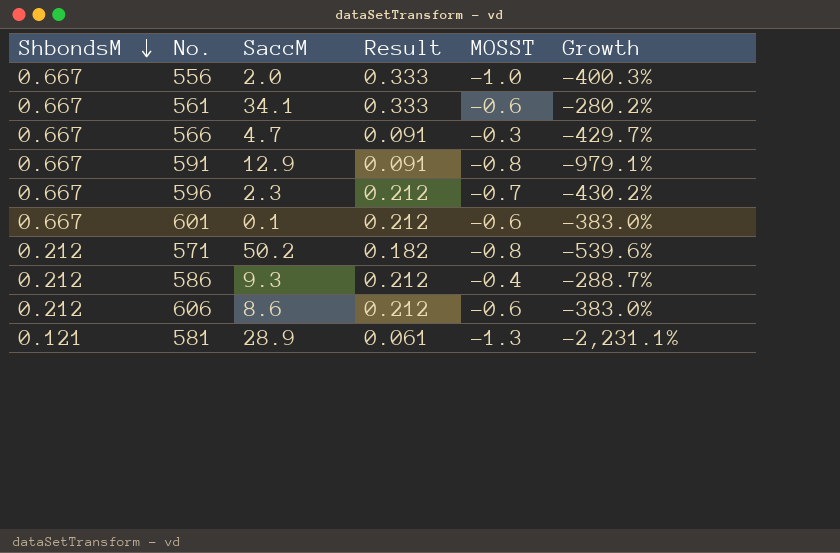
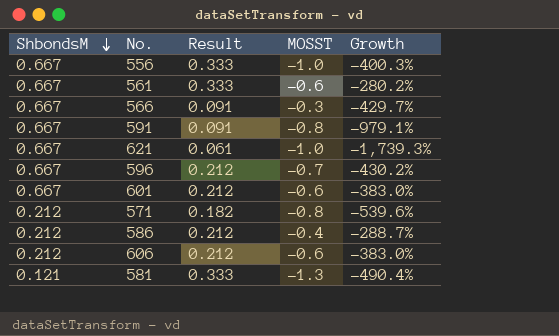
column SaccM | position: 3 -> none
row 621: none -> 0.667 | 0.061 | -1.0 | -1,739.3%
581 | Result: 0.061 -> 0.333
581 | Growth: -2,231.1% -> -490.4%

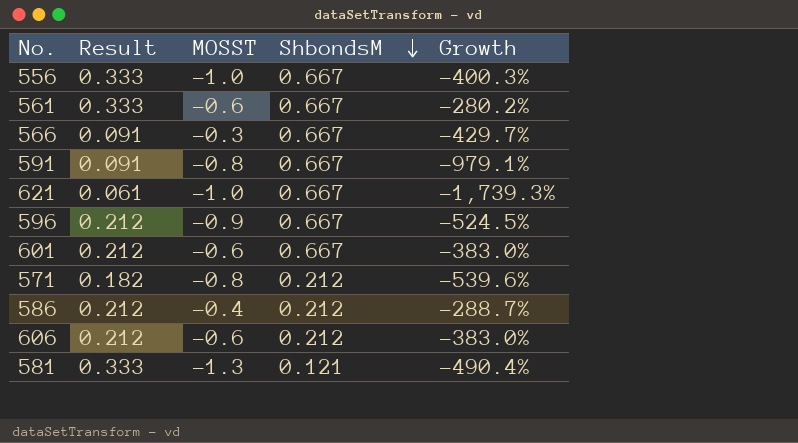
column ShbondsM | position: 1 -> 4
596 | MOSST: -0.7 -> -0.9
596 | Growth: -430.2% -> -524.5%

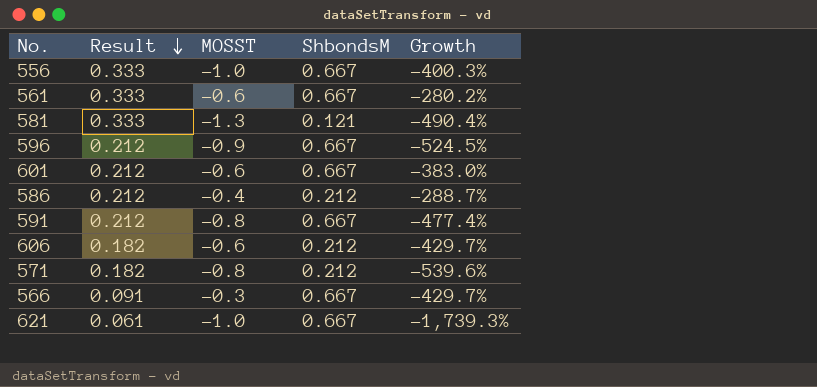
row order: ShbondsM descending -> Result descending
591 | Result: 0.091 -> 0.212
591 | Growth: -979.1% -> -477.4%
606 | Result: 0.212 -> 0.182
606 | Growth: -383.0% -> -429.7%

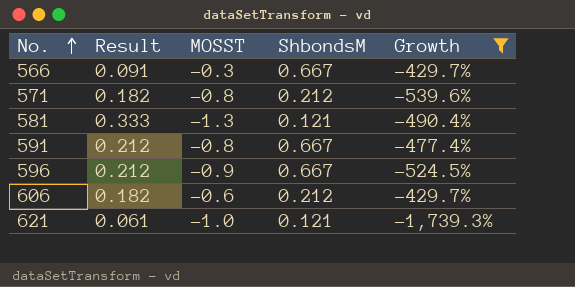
filter: none -> Growth <= -429.7%
row order: Result descending -> No. ascending
621 | ShbondsM: 0.667 -> 0.121

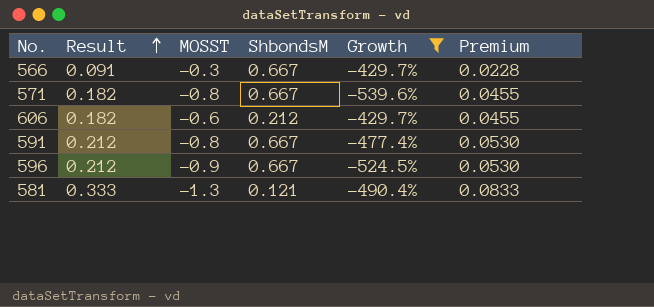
row order: No. ascending -> Result ascending
column Premium | formula: none -> [Result] * 0.25
row 621: 0.061 | -1.0 | 0.121 | -1,739.3% -> none
571 | ShbondsM: 0.212 -> 0.667

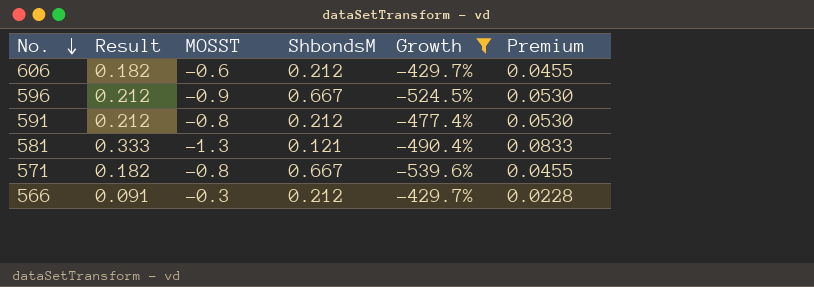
row order: Result ascending -> No. descending
591 | ShbondsM: 0.667 -> 0.212
566 | ShbondsM: 0.667 -> 0.212

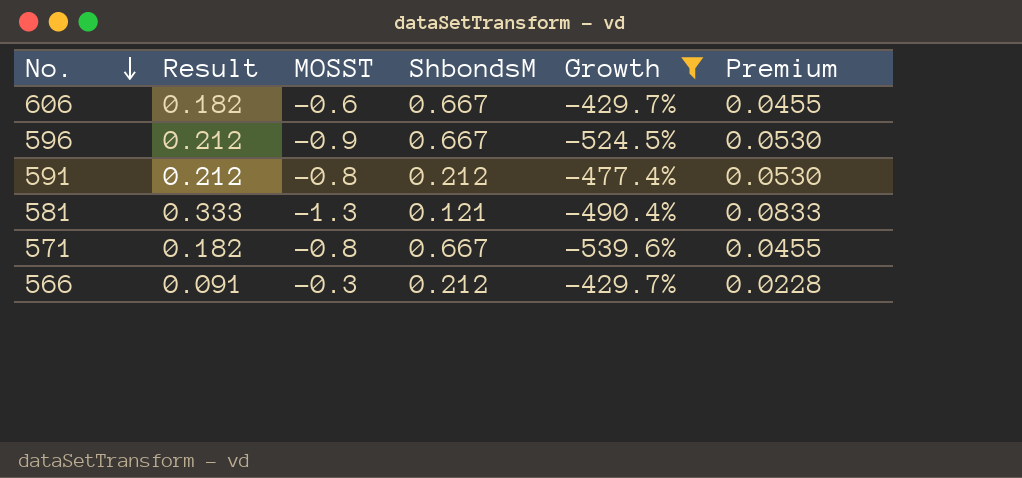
606 | ShbondsM: 0.212 -> 0.667

